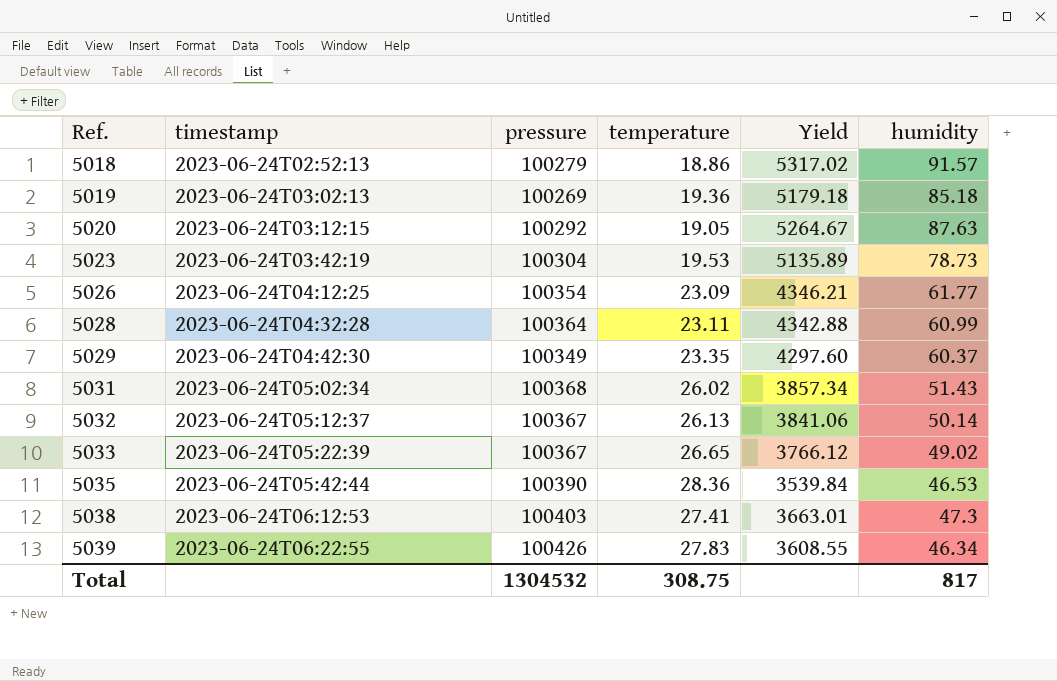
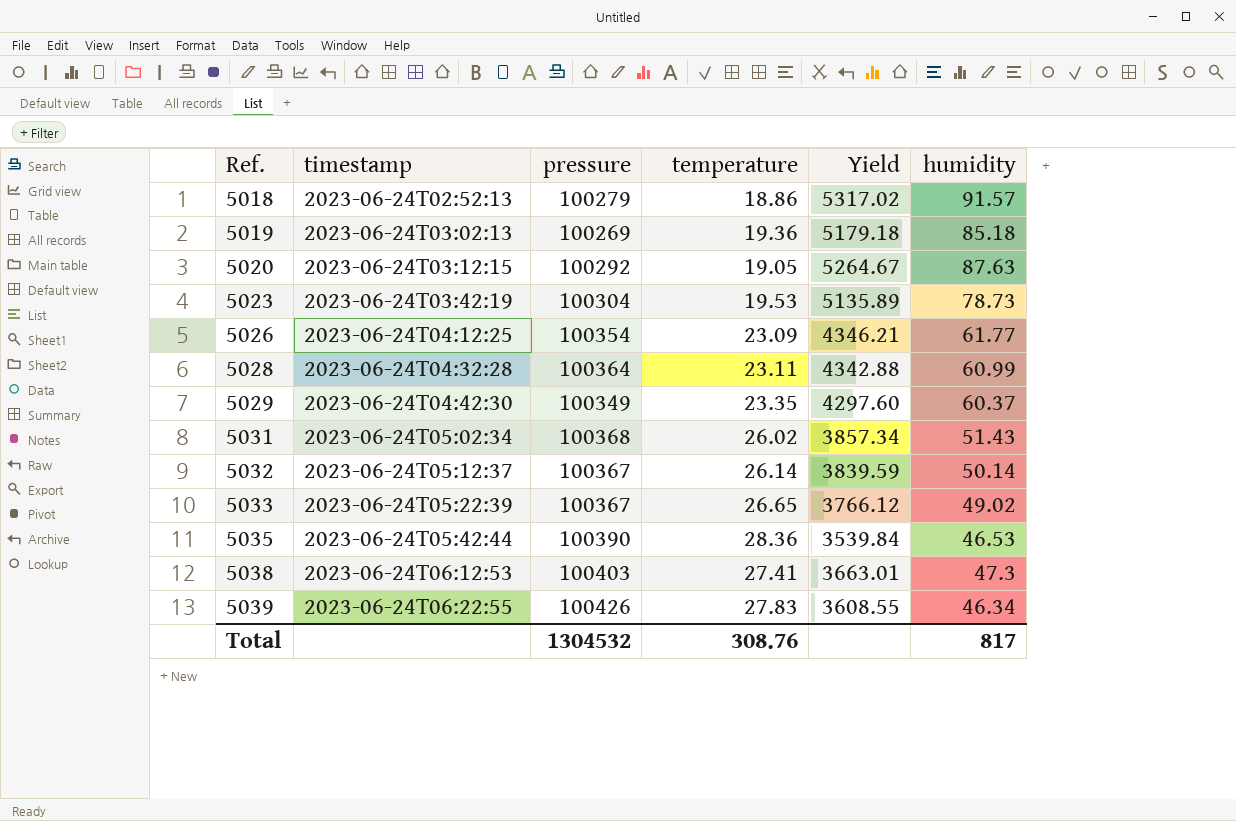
5032 | temperature: 26.13 -> 26.14
5032 | Yield: 3841.06 -> 3839.59
Total | temperature: 308.75 -> 308.76

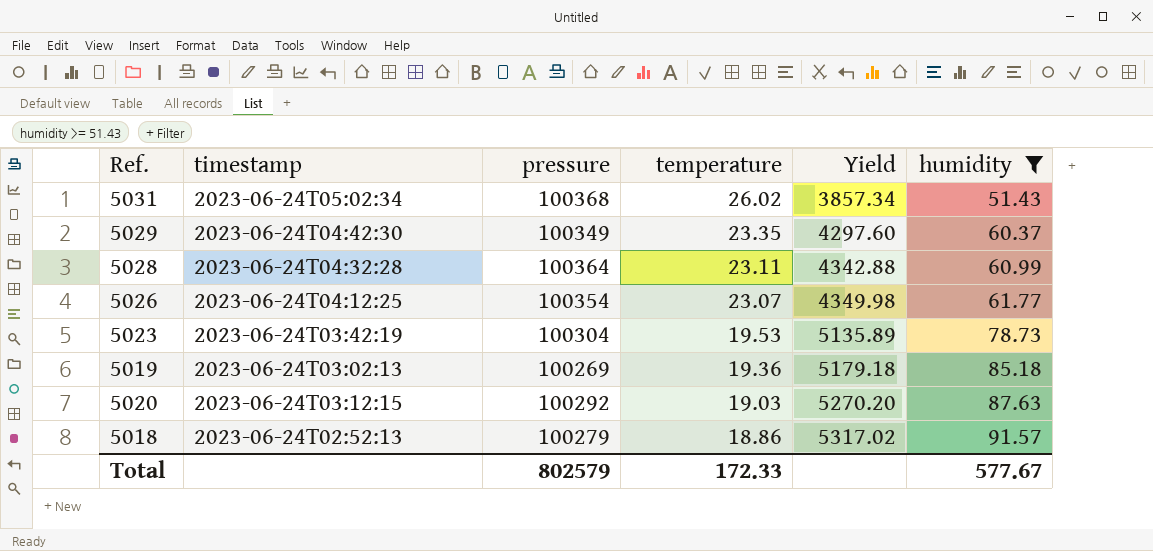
filter: none -> humidity >= 51.43
row order: Ref. ascending -> temperature descending
5026 | temperature: 23.09 -> 23.07
5026 | Yield: 4346.21 -> 4349.98
5020 | temperature: 19.05 -> 19.03
5020 | Yield: 5264.67 -> 5270.20
Total | pressure: 1304532 -> 802579
Total | temperature: 308.76 -> 172.33
Total | humidity: 817 -> 577.67

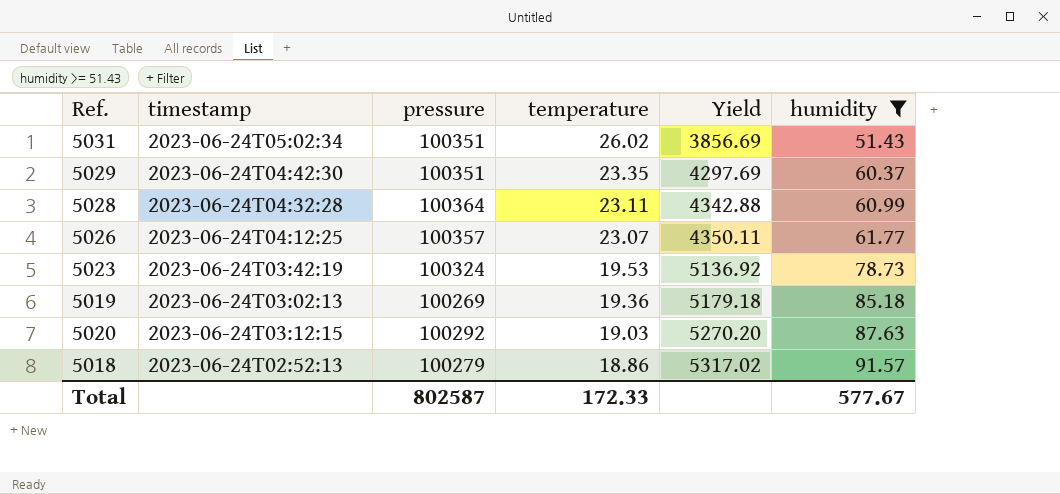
5031 | pressure: 100368 -> 100351
5031 | Yield: 3857.34 -> 3856.69
5029 | pressure: 100349 -> 100351
5029 | Yield: 4297.60 -> 4297.69
5026 | pressure: 100354 -> 100357
5026 | Yield: 4349.98 -> 4350.11
5023 | pressure: 100304 -> 100324
5023 | Yield: 5135.89 -> 5136.92
Total | pressure: 802579 -> 802587

